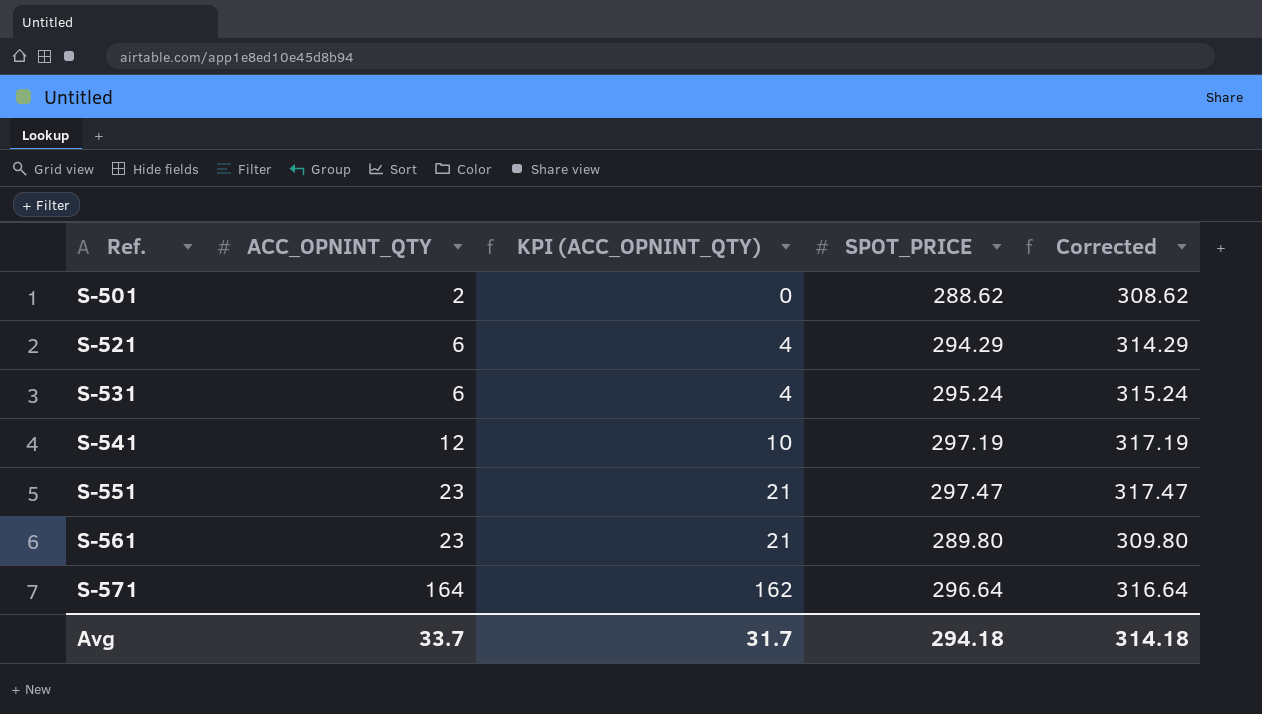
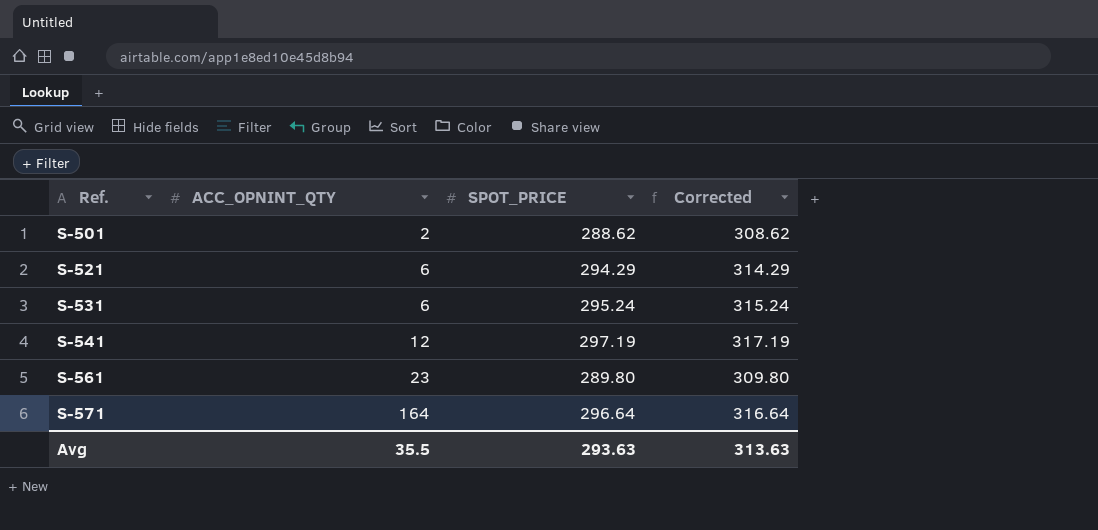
column KPI (ACC_OPNINT_QTY) | formula: [ACC_OPNINT_QTY] - 2 -> none
row S-551: 23 | 21 | 297.47 | 317.47 -> none
Avg | ACC_OPNINT_QTY: 33.7 -> 35.5
Avg | SPOT_PRICE: 294.18 -> 293.63
Avg | Corrected: 314.18 -> 313.63

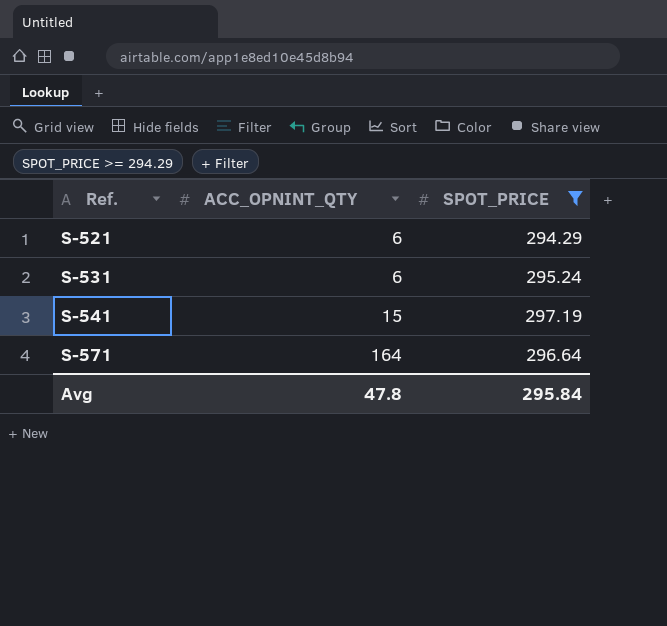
filter: none -> SPOT_PRICE >= 294.29
column Corrected | formula: [SPOT_PRICE] + 20 -> none
S-541 | ACC_OPNINT_QTY: 12 -> 15
Avg | ACC_OPNINT_QTY: 35.5 -> 47.8
Avg | SPOT_PRICE: 293.63 -> 295.84

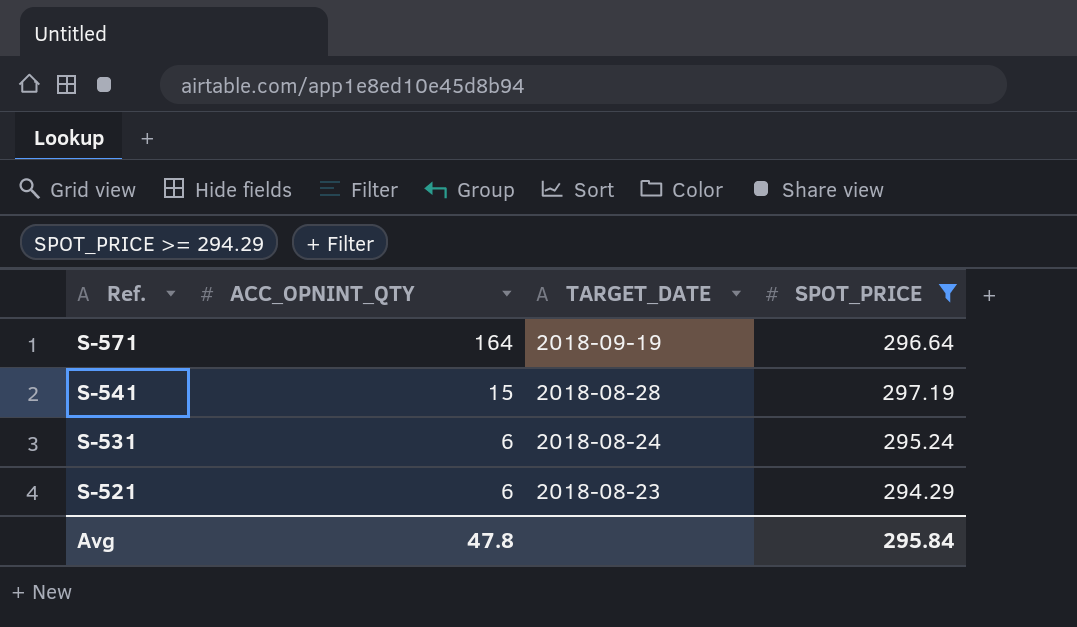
row order: Ref. ascending -> Ref. descending
column TARGET_DATE | position: none -> 3

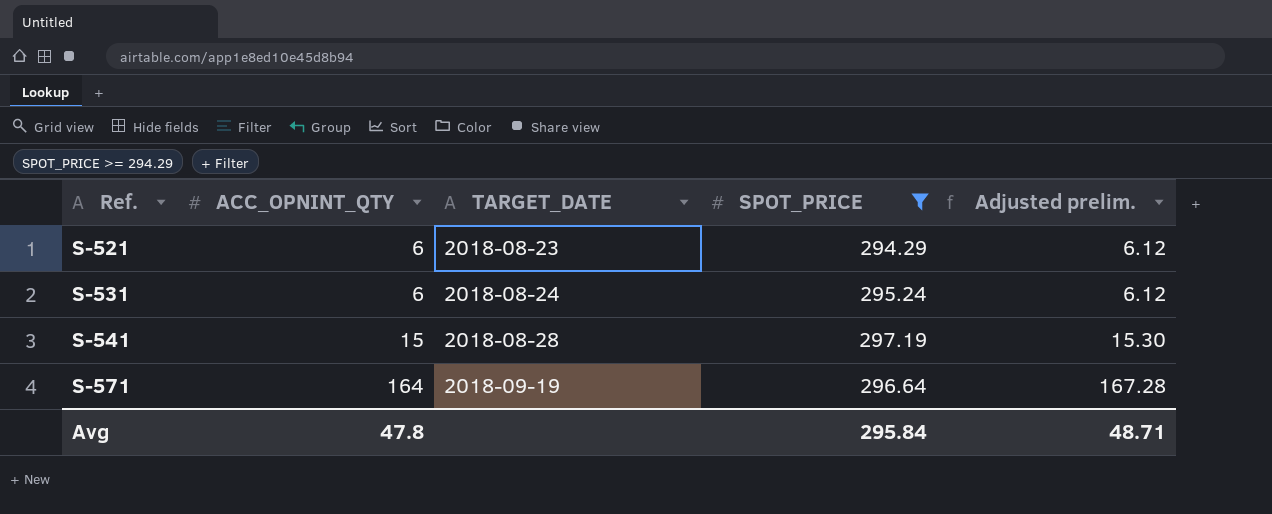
row order: Ref. descending -> Ref. ascending
column Adjusted prelim. | formula: none -> [ACC_OPNINT_QTY] * 1.02

